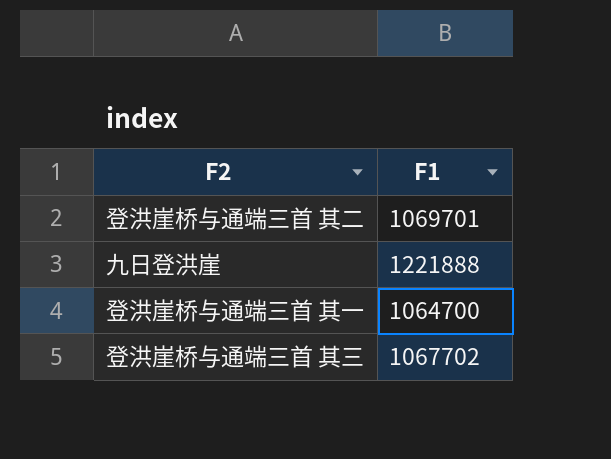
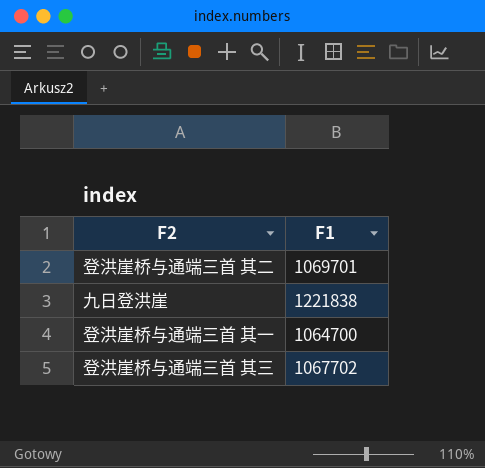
九日登洪崖 | F1: 1221888 -> 1221838

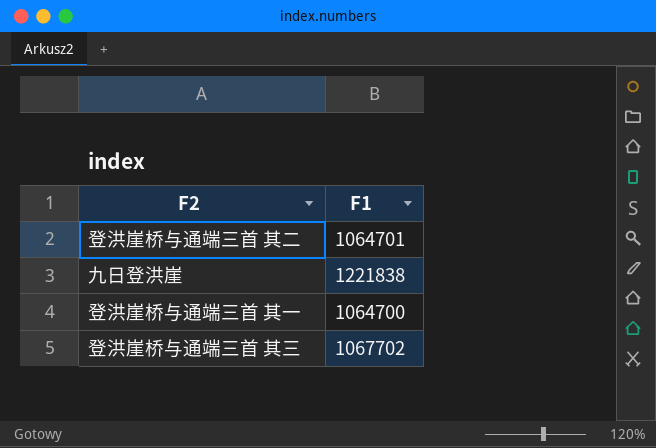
登洪崖桥与通端三首 其二 | F1: 1069701 -> 1064701

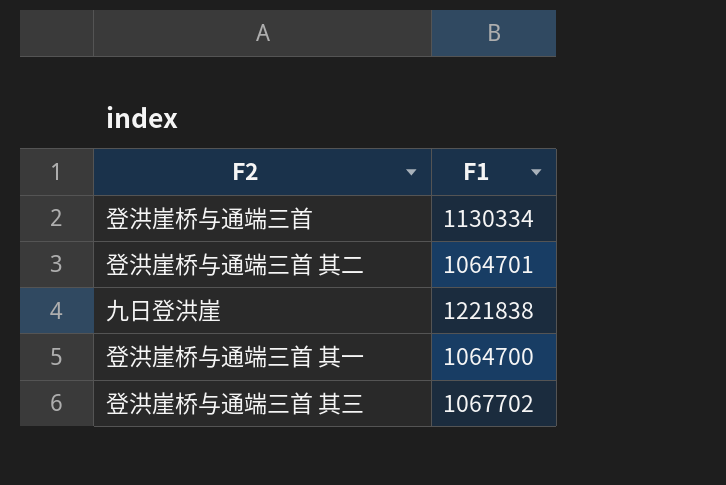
row 登洪崖桥与通端三首: none -> 1130334

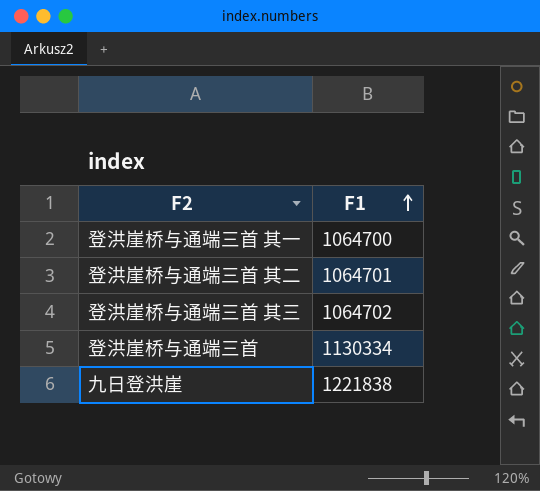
row order: none -> F1 ascending
登洪崖桥与通端三首 其三 | F1: 1067702 -> 1064702

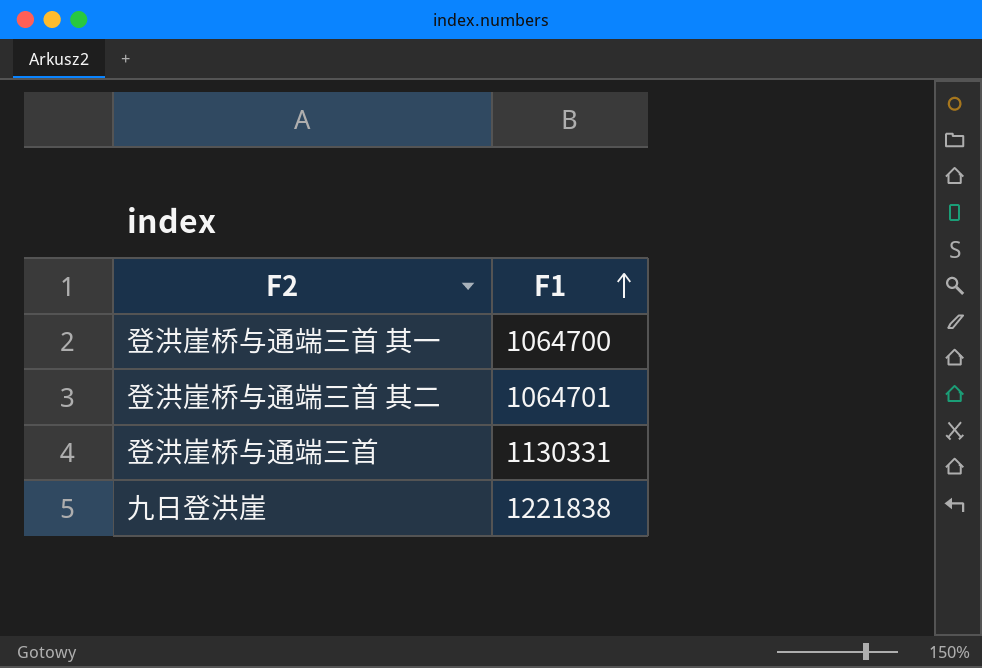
row 登洪崖桥与通端三首 其三: 1064702 -> none
登洪崖桥与通端三首 | F1: 1130334 -> 1130331

